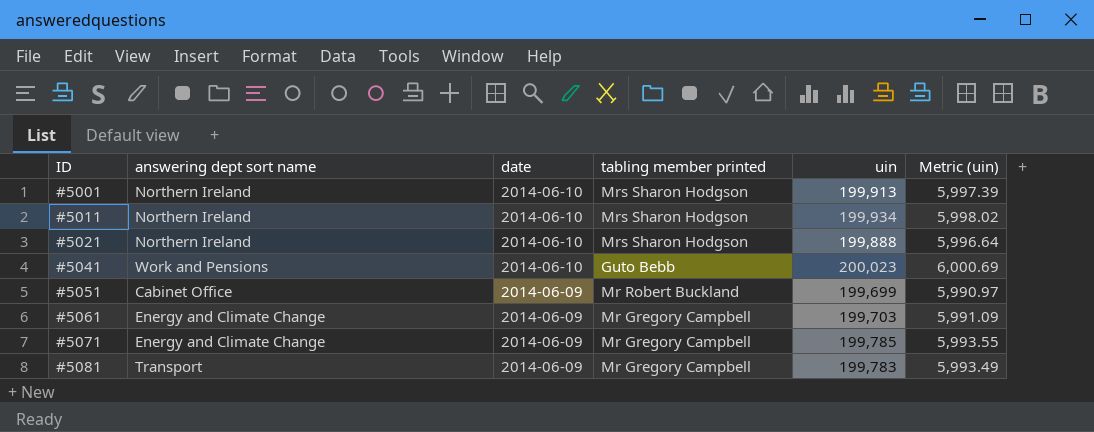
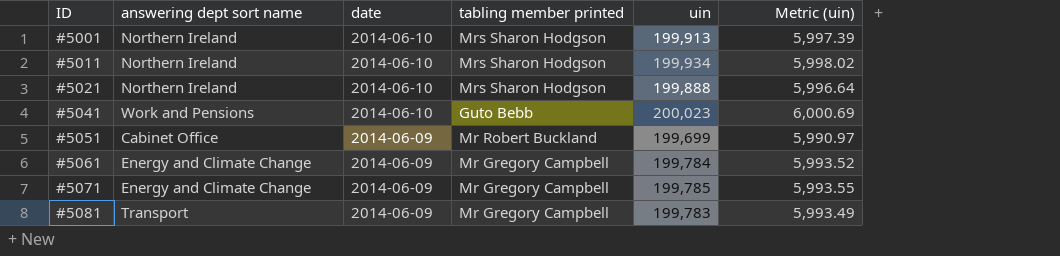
#5061 | uin: 199,703 -> 199,784
#5061 | Metric (uin): 5,991.09 -> 5,993.52

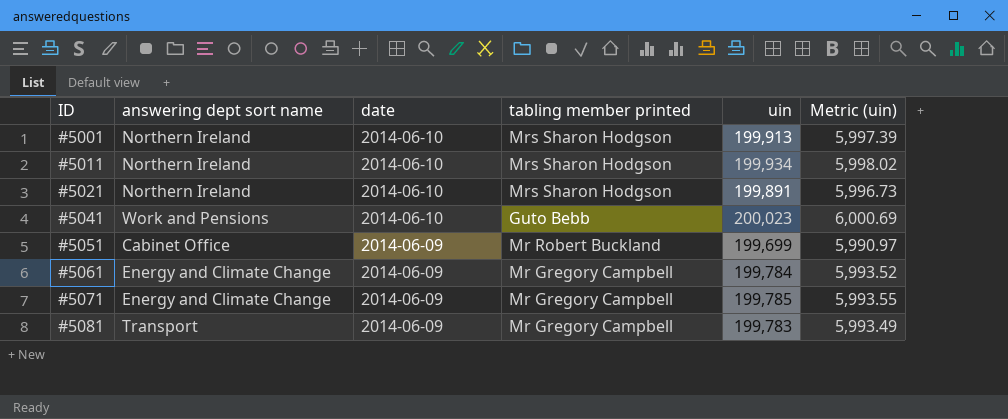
#5021 | uin: 199,888 -> 199,891
#5021 | Metric (uin): 5,996.64 -> 5,996.73

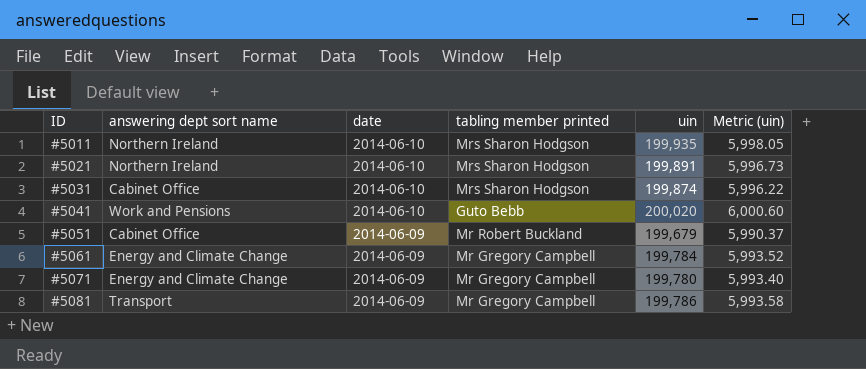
row #5001: Northern Ireland | 2014-06-10 | Mrs Sharon Hodgson | 199,913 | 5,997.39 -> none
#5011 | uin: 199,934 -> 199,935
#5011 | Metric (uin): 5,998.02 -> 5,998.05
row #5031: none -> Cabinet Office | 2014-06-10 | Mrs Sharon Hodgson | 199,874 | 5,996.22
#5041 | uin: 200,023 -> 200,020
#5041 | Metric (uin): 6,000.69 -> 6,000.60
#5051 | uin: 199,699 -> 199,679
#5051 | Metric (uin): 5,990.97 -> 5,990.37
#5071 | uin: 199,785 -> 199,780
#5071 | Metric (uin): 5,993.55 -> 5,993.40
#5081 | uin: 199,783 -> 199,786
#5081 | Metric (uin): 5,993.49 -> 5,993.58

